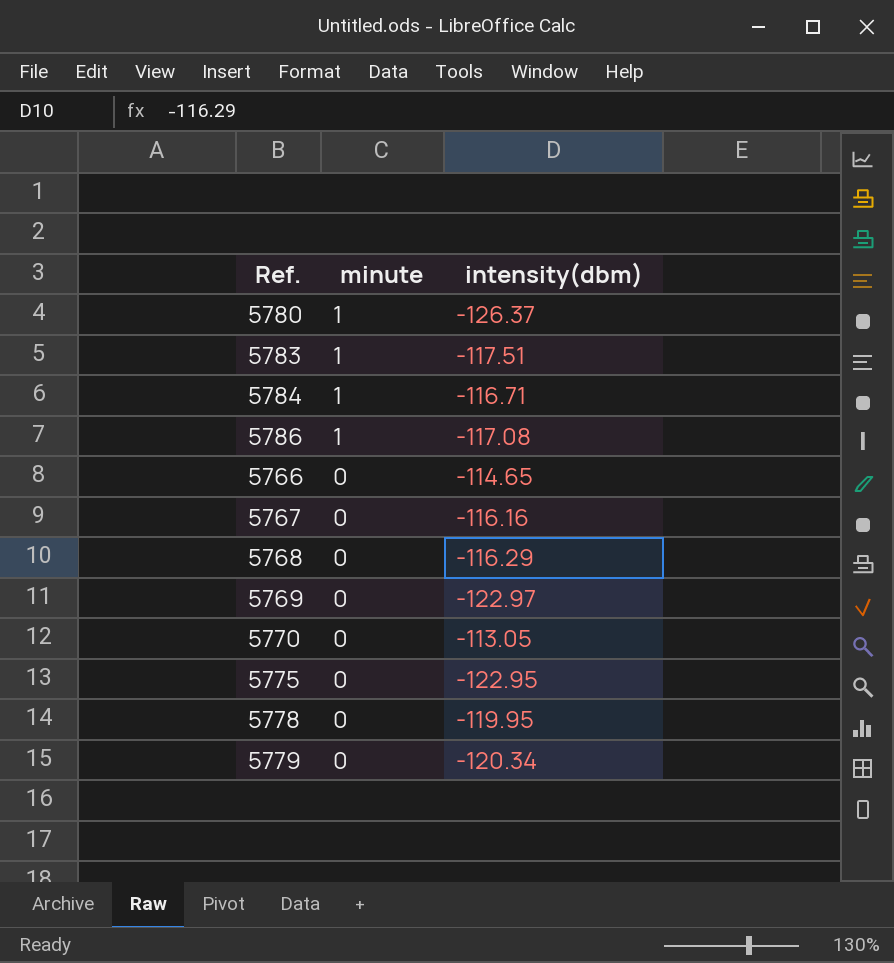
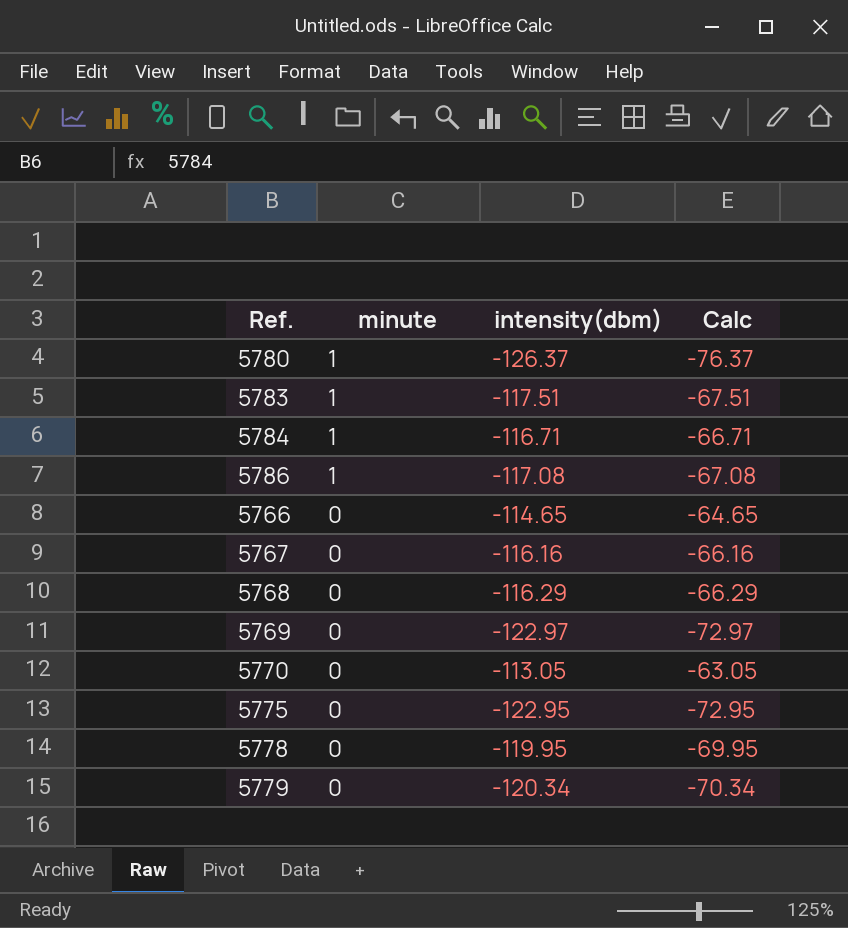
column Calc | formula: none -> [intensity(dbm)] + 50

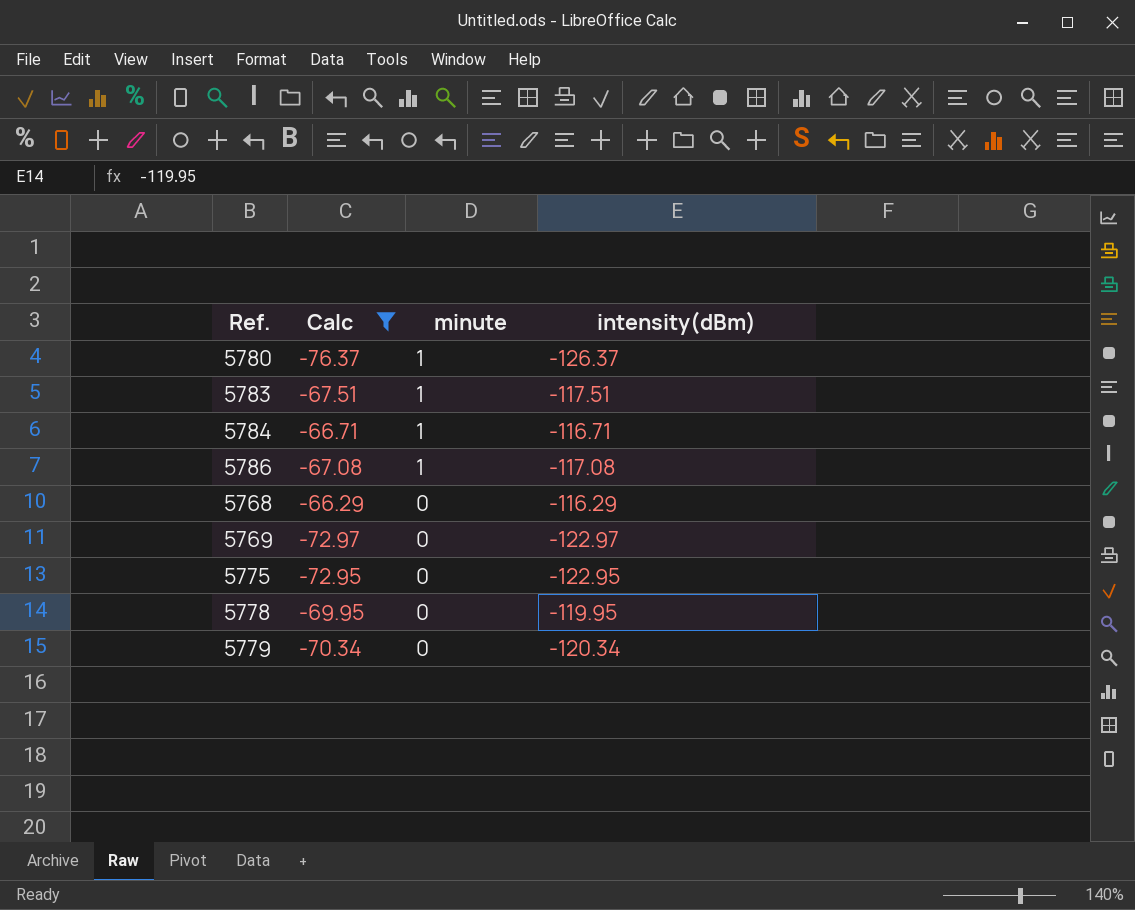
filter: none -> Calc <= -66.29
column Calc | position: 4 -> 2
column name: intensity(dbm) -> intensity(dBm)

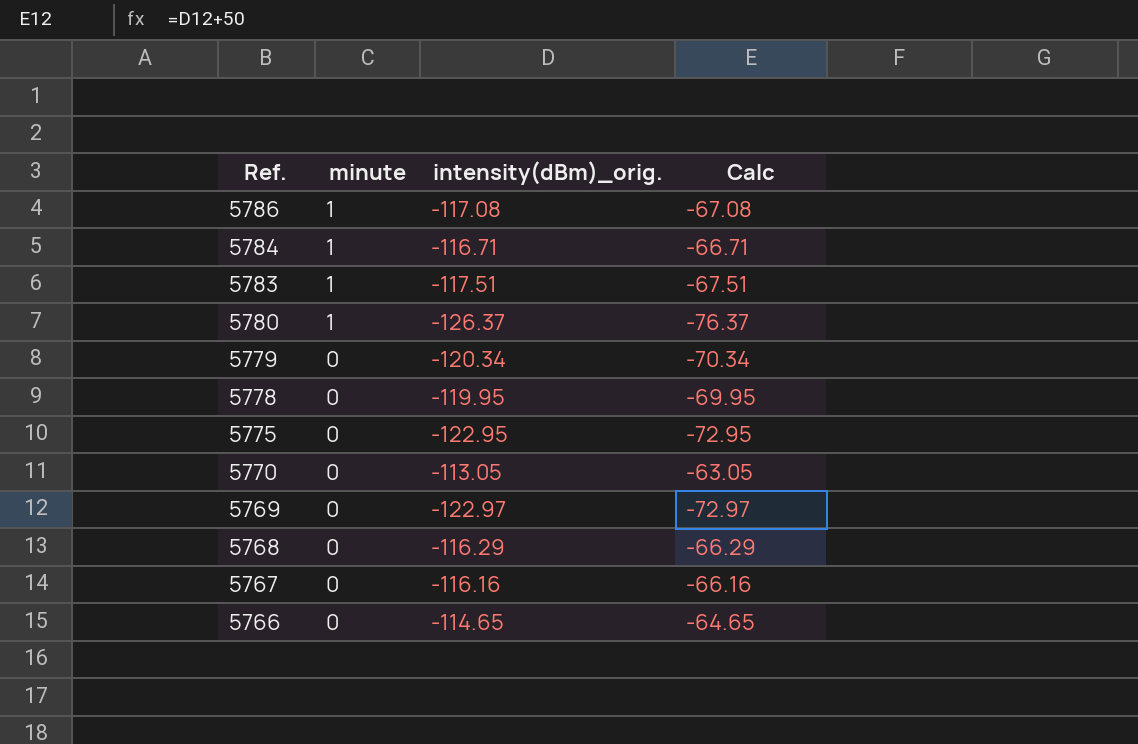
filter: Calc <= -66.29 -> none
row order: minute descending -> Ref. descending
column name: intensity(dBm) -> intensity(dBm)_orig.
column Calc | position: 2 -> 4

